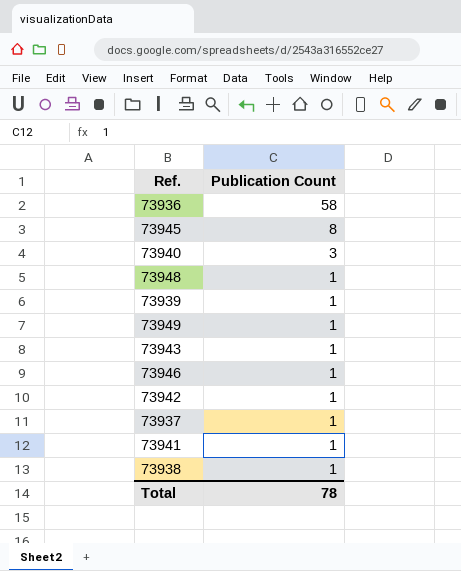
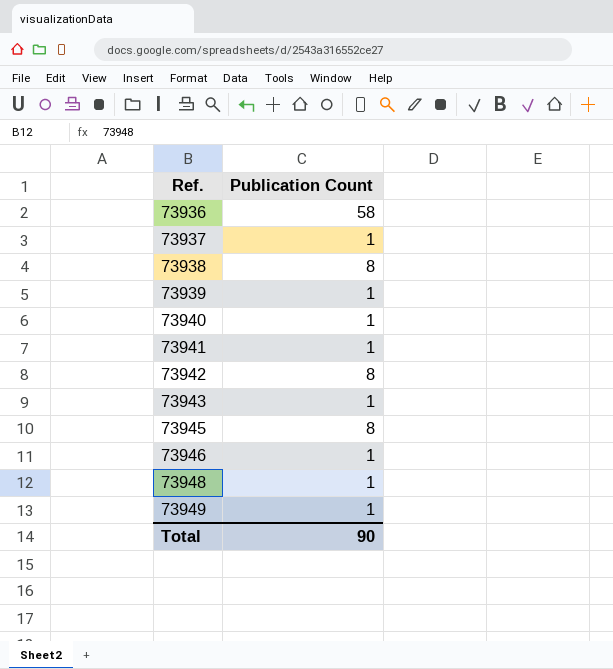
row order: Publication Count descending -> Ref. ascending
73938 | Publication Count: 1 -> 8
73940 | Publication Count: 3 -> 1
73942 | Publication Count: 1 -> 8
Total | Publication Count: 78 -> 90

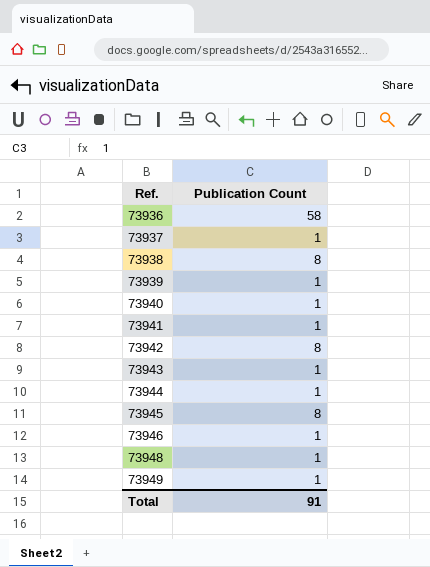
row 73944: none -> 1
Total | Publication Count: 90 -> 91

